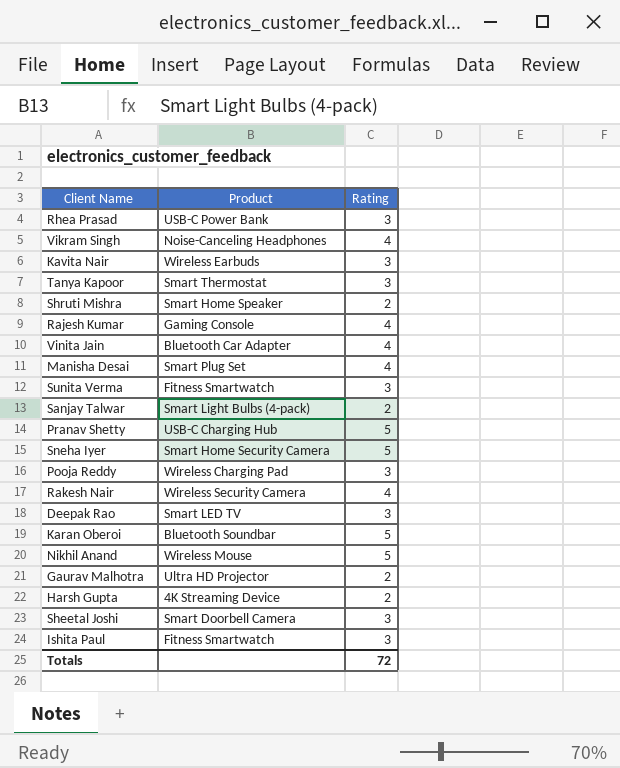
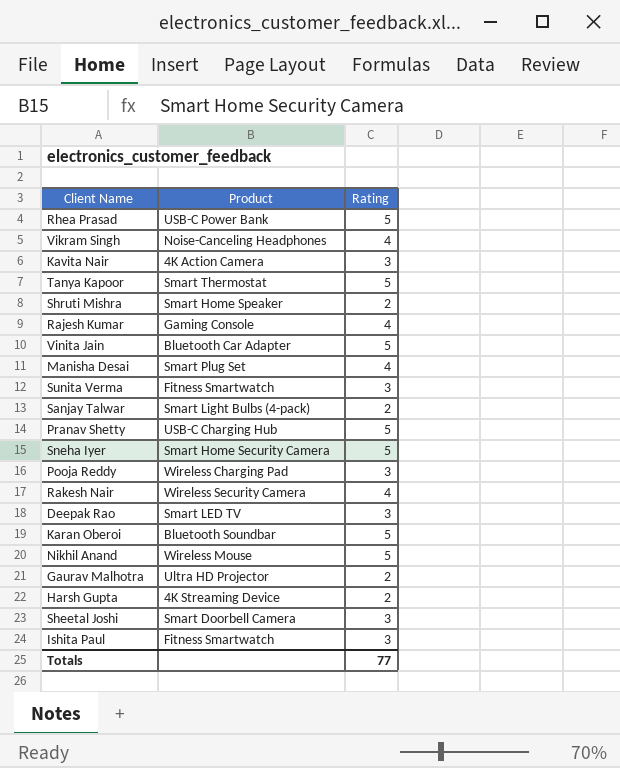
Rhea Prasad | Rating: 3 -> 5
Kavita Nair | Product: Wireless Earbuds -> 4K Action Camera
Tanya Kapoor | Rating: 3 -> 5
Vinita Jain | Rating: 4 -> 5
Totals | Rating: 72 -> 77

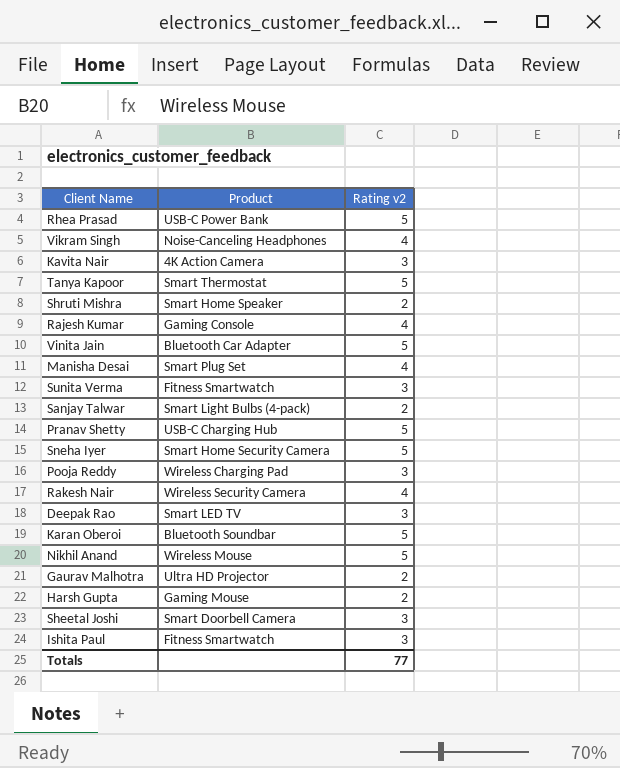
column name: Rating -> Rating v2
Harsh Gupta | Product: 4K Streaming Device -> Gaming Mouse

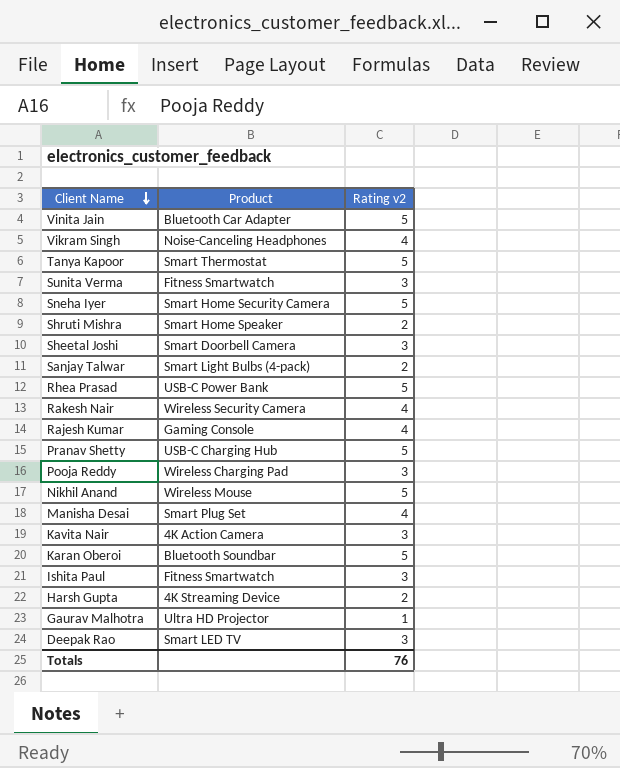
row order: none -> Client Name descending
Harsh Gupta | Product: Gaming Mouse -> 4K Streaming Device
Gaurav Malhotra | Rating v2: 2 -> 1
Totals | Rating v2: 77 -> 76

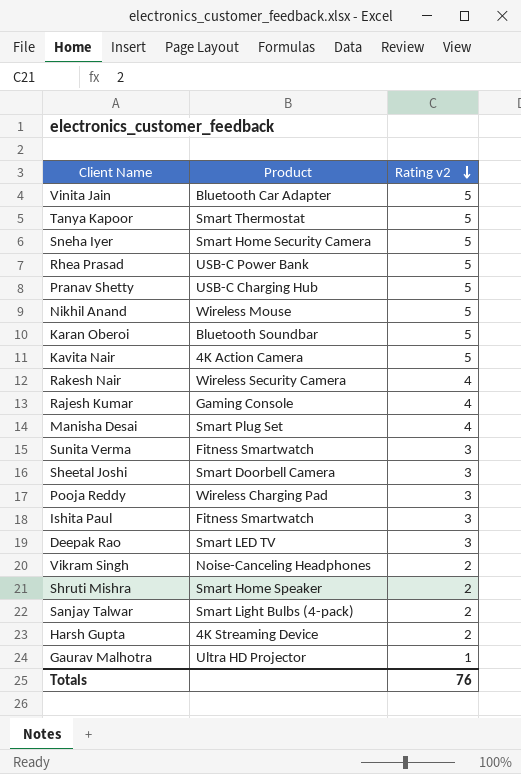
row order: Client Name descending -> Rating v2 descending
Kavita Nair | Rating v2: 3 -> 5
Vikram Singh | Rating v2: 4 -> 2

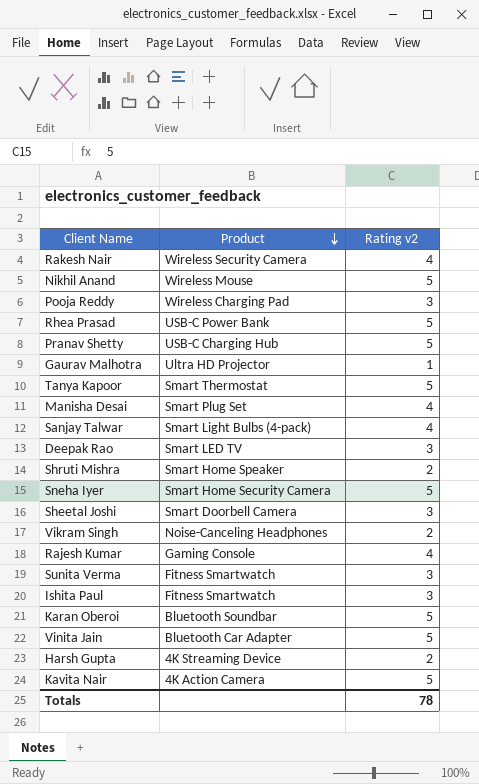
row order: Rating v2 descending -> Product descending
Sanjay Talwar | Rating v2: 2 -> 4
Totals | Rating v2: 76 -> 78

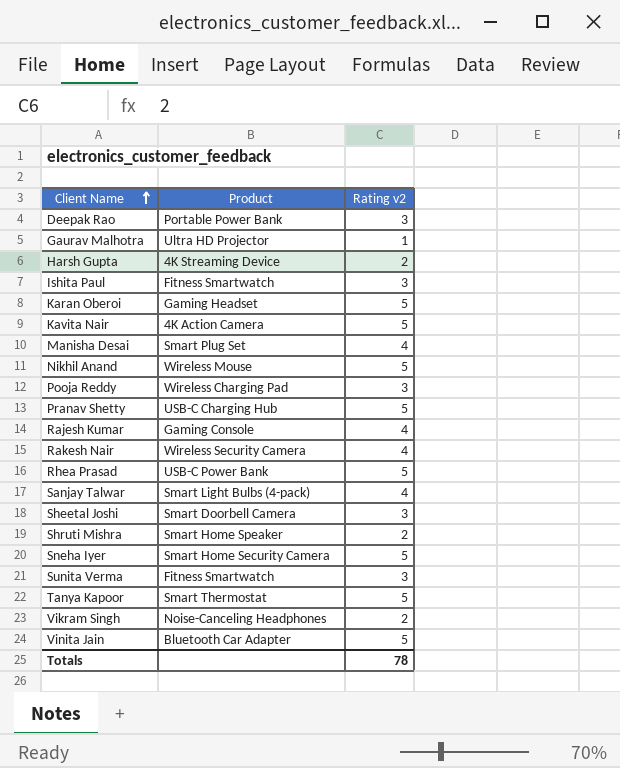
row order: Product descending -> Client Name ascending
Deepak Rao | Product: Smart LED TV -> Portable Power Bank
Karan Oberoi | Product: Bluetooth Soundbar -> Gaming Headset

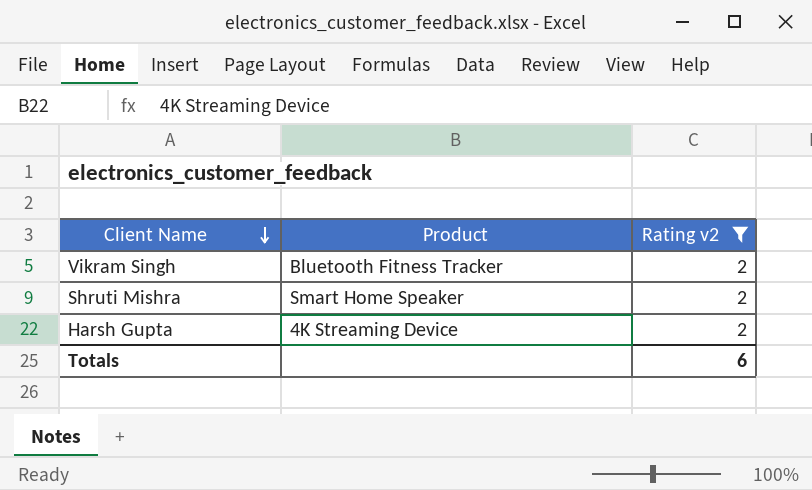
filter: none -> Rating v2 = 2
row order: Client Name ascending -> Client Name descending
Vikram Singh | Product: Noise-Canceling Headphones -> Bluetooth Fitness Tracker
Totals | Rating v2: 78 -> 6

